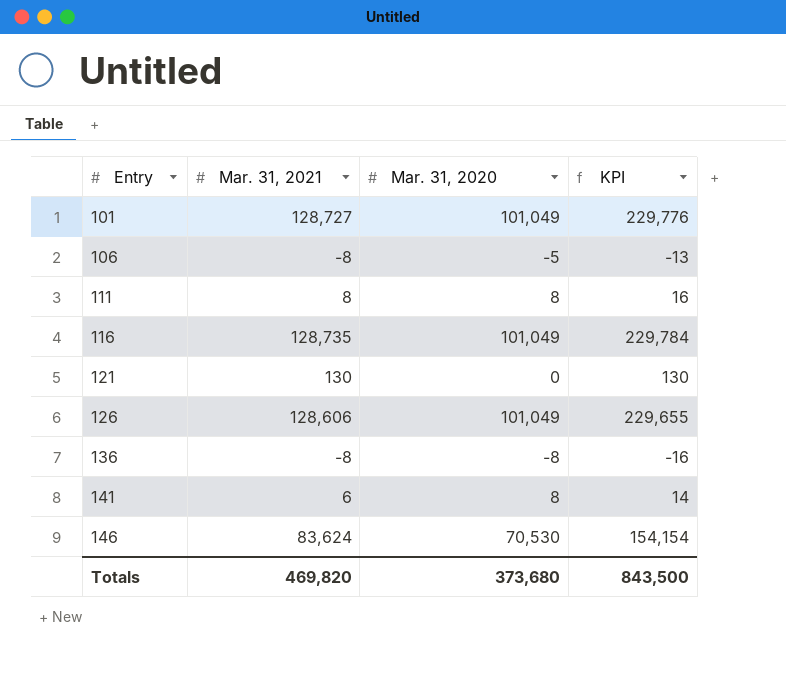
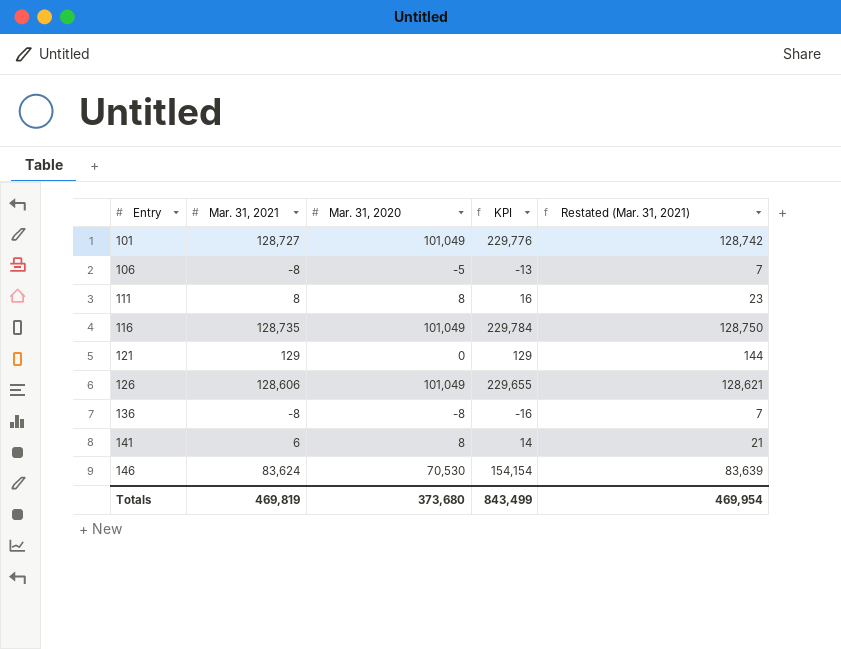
column Restated (Mar. 31, 2021) | formula: none -> [Mar. 31, 2021] + 15
121 | Mar. 31, 2021: 130 -> 129
121 | KPI: 130 -> 129
Totals | Mar. 31, 2021: 469,820 -> 469,819
Totals | KPI: 843,500 -> 843,499

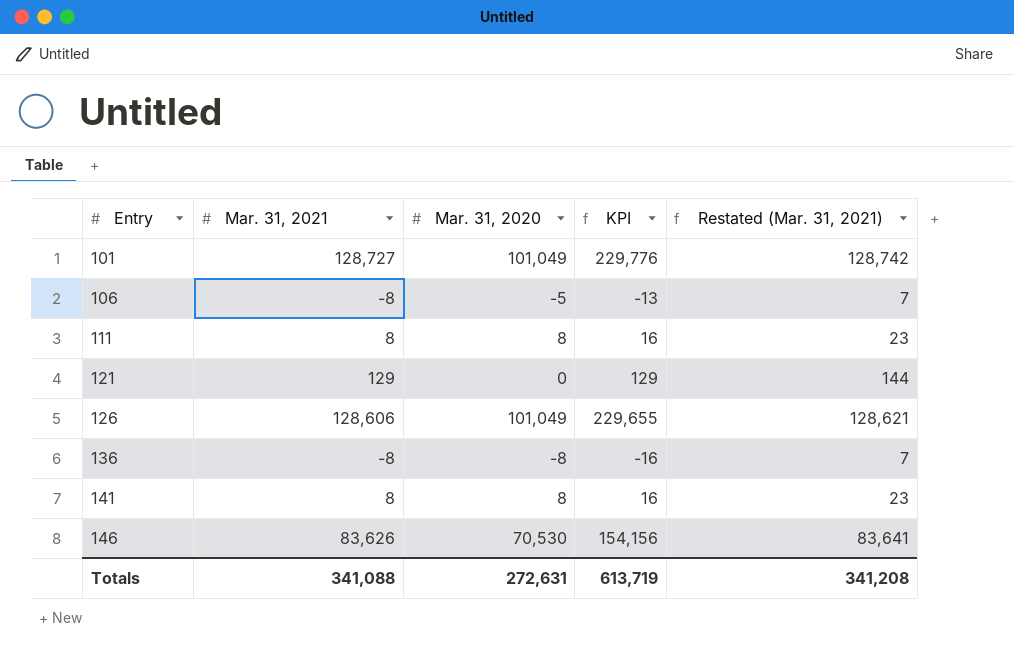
row 116: 128,735 | 101,049 | 229,784 | 128,750 -> none
141 | Mar. 31, 2021: 6 -> 8
141 | KPI: 14 -> 16
141 | Restated (Mar. 31, 2021): 21 -> 23
146 | Mar. 31, 2021: 83,624 -> 83,626
146 | KPI: 154,154 -> 154,156
146 | Restated (Mar. 31, 2021): 83,639 -> 83,641
Totals | Mar. 31, 2021: 469,819 -> 341,088
Totals | Mar. 31, 2020: 373,680 -> 272,631
Totals | KPI: 843,499 -> 613,719
Totals | Restated (Mar. 31, 2021): 469,954 -> 341,208

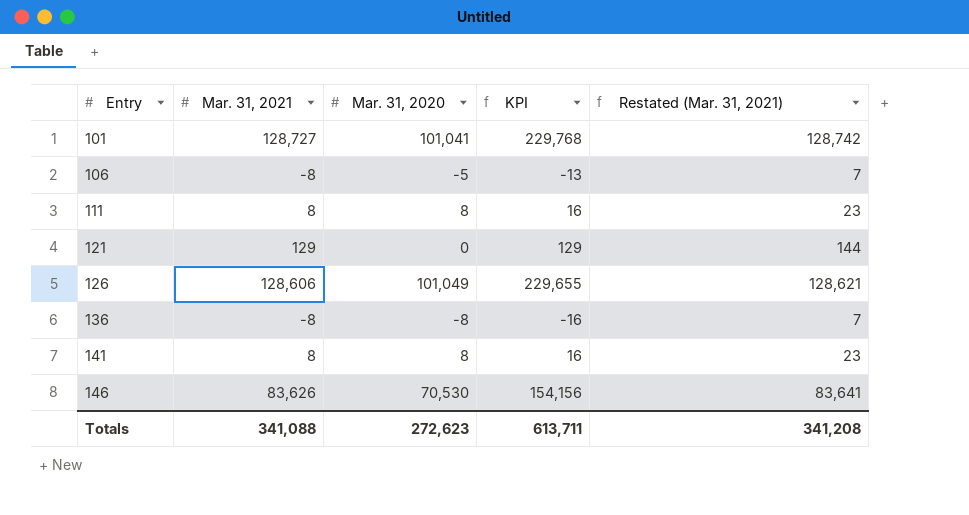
101 | Mar. 31, 2020: 101,049 -> 101,041
101 | KPI: 229,776 -> 229,768
Totals | Mar. 31, 2020: 272,631 -> 272,623
Totals | KPI: 613,719 -> 613,711

